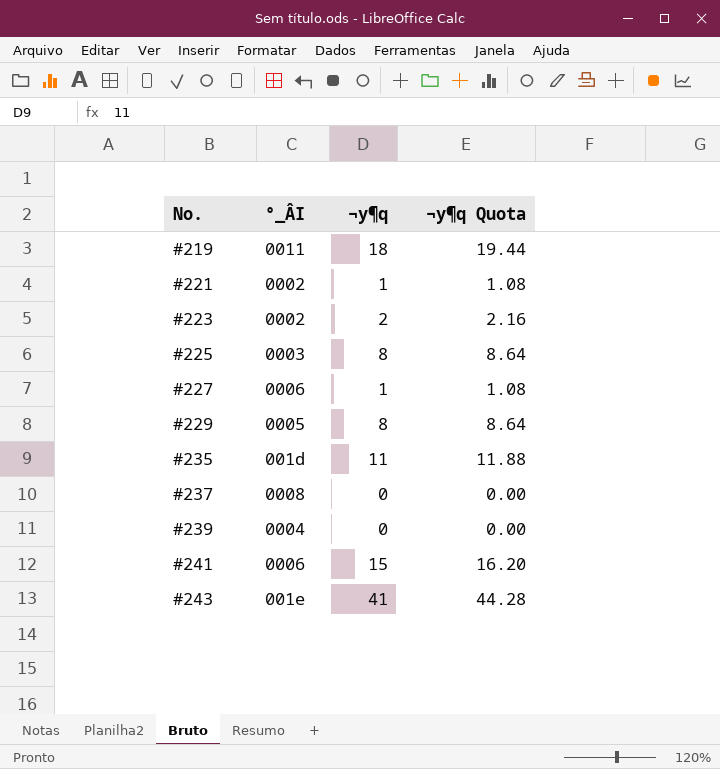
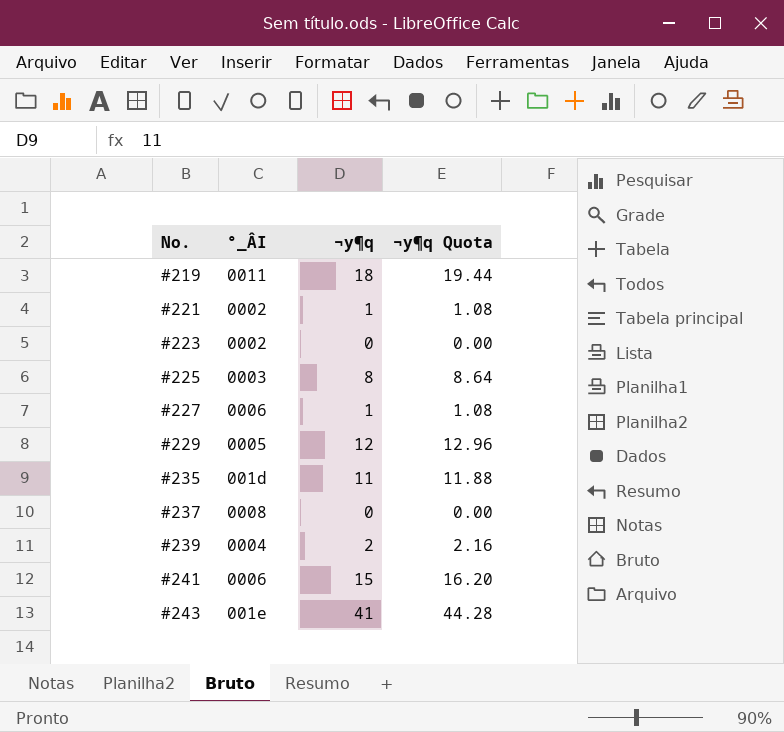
#223 | ¬y¶q: 2 -> 0
#223 | ¬y¶q Quota: 2.16 -> 0.00
#229 | ¬y¶q: 8 -> 12
#229 | ¬y¶q Quota: 8.64 -> 12.96
#239 | ¬y¶q: 0 -> 2
#239 | ¬y¶q Quota: 0.00 -> 2.16

